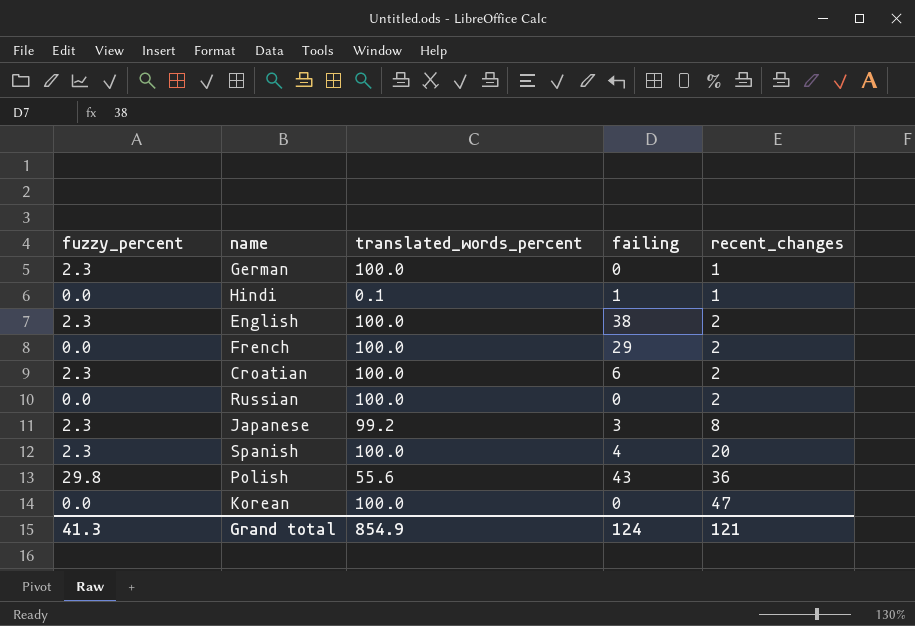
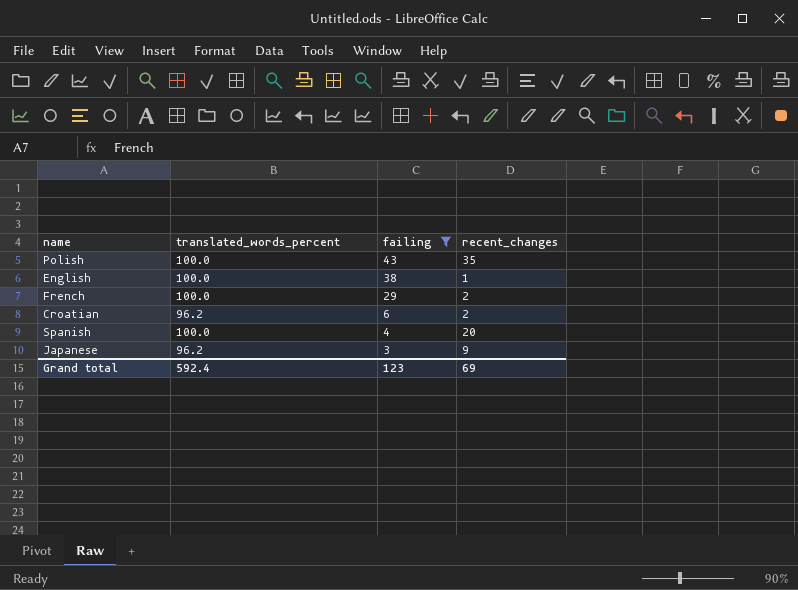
filter: none -> failing >= 3
row order: recent_changes ascending -> failing descending
column fuzzy_percent | position: 1 -> none
Polish | translated_words_percent: 55.6 -> 100.0
Polish | recent_changes: 36 -> 35
English | recent_changes: 2 -> 1
Croatian | translated_words_percent: 100.0 -> 96.2
Japanese | translated_words_percent: 99.2 -> 96.2
Japanese | recent_changes: 8 -> 9
Grand total | translated_words_percent: 854.9 -> 592.4
Grand total | failing: 124 -> 123
Grand total | recent_changes: 121 -> 69

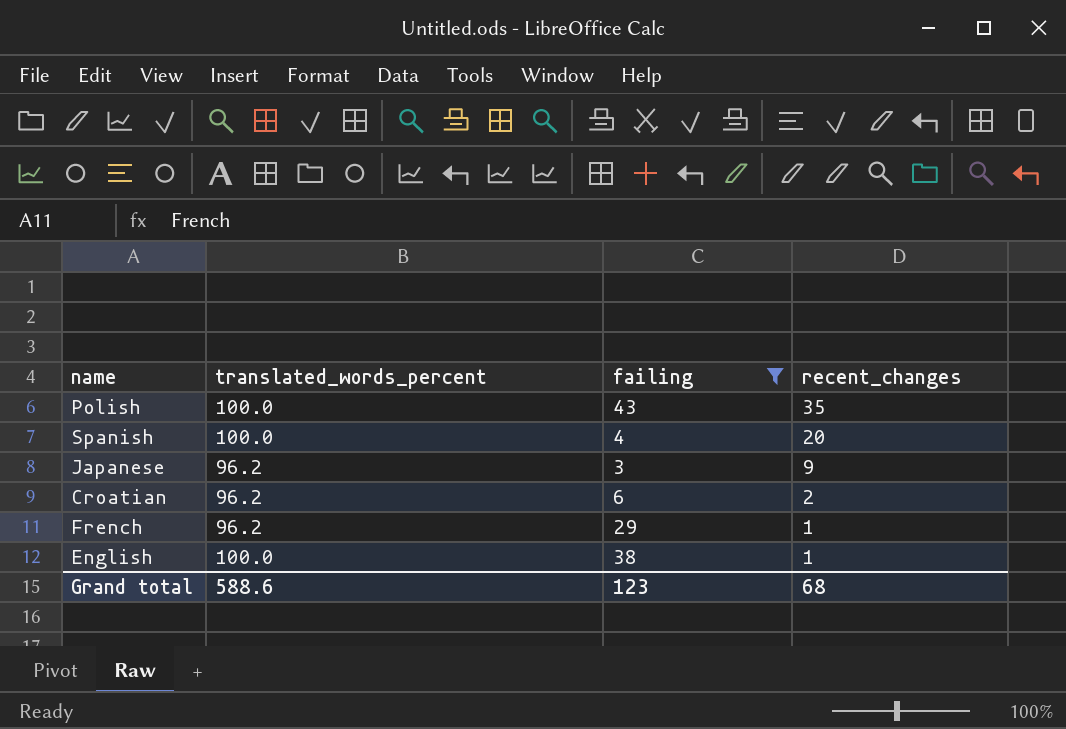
row order: failing descending -> recent_changes descending
French | translated_words_percent: 100.0 -> 96.2
French | recent_changes: 2 -> 1
Grand total | translated_words_percent: 592.4 -> 588.6
Grand total | recent_changes: 69 -> 68

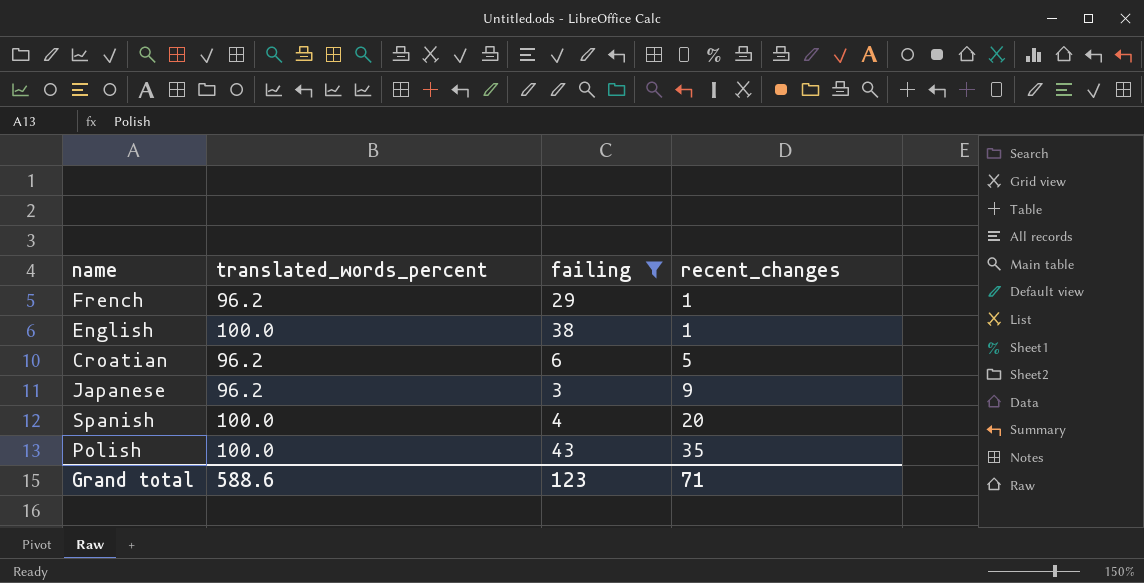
row order: recent_changes descending -> recent_changes ascending
Croatian | recent_changes: 2 -> 5
Grand total | recent_changes: 68 -> 71

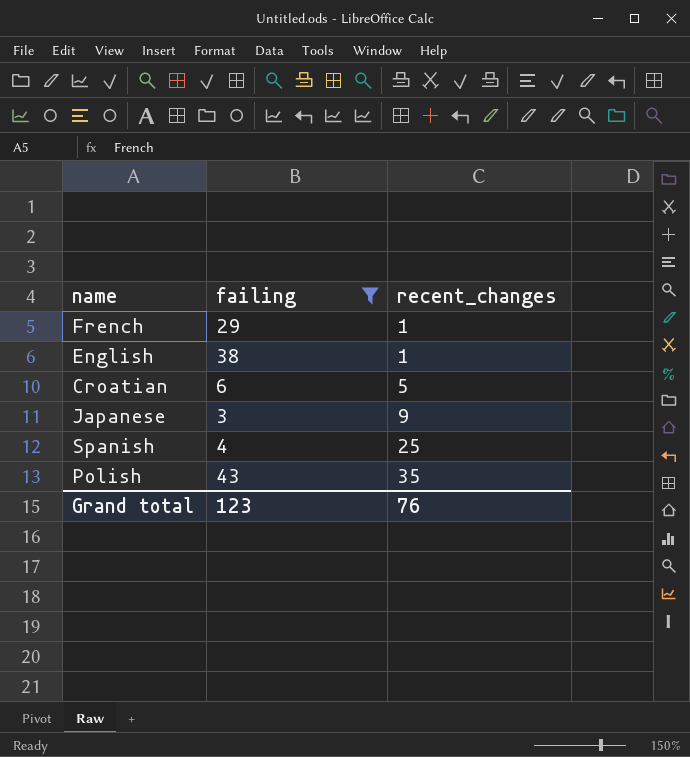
column translated_words_percent | position: 2 -> none
Spanish | recent_changes: 20 -> 25
Grand total | recent_changes: 71 -> 76

